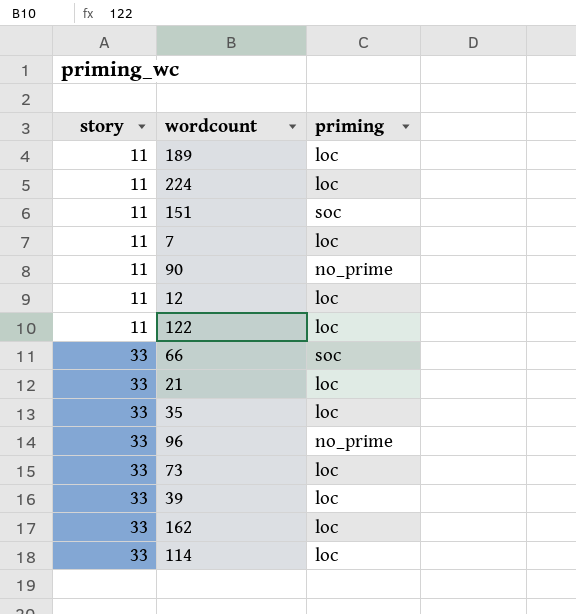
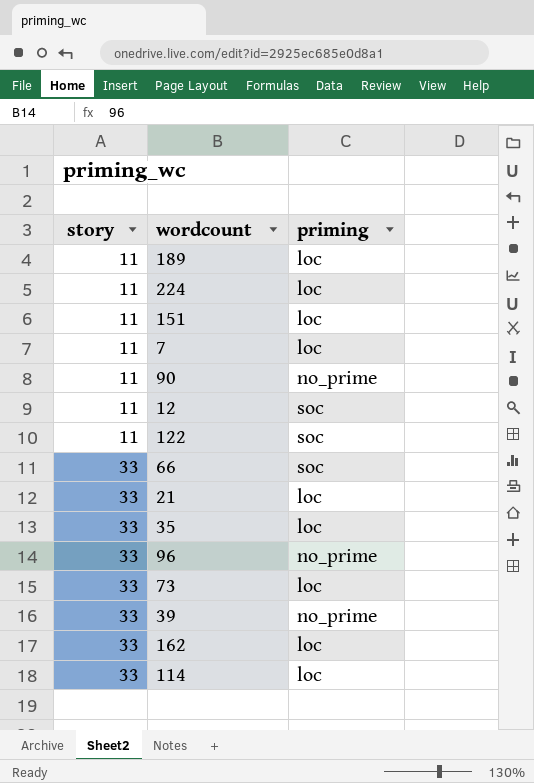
151 | priming: soc -> loc
12 | priming: loc -> soc
122 | priming: loc -> soc
39 | priming: loc -> no_prime

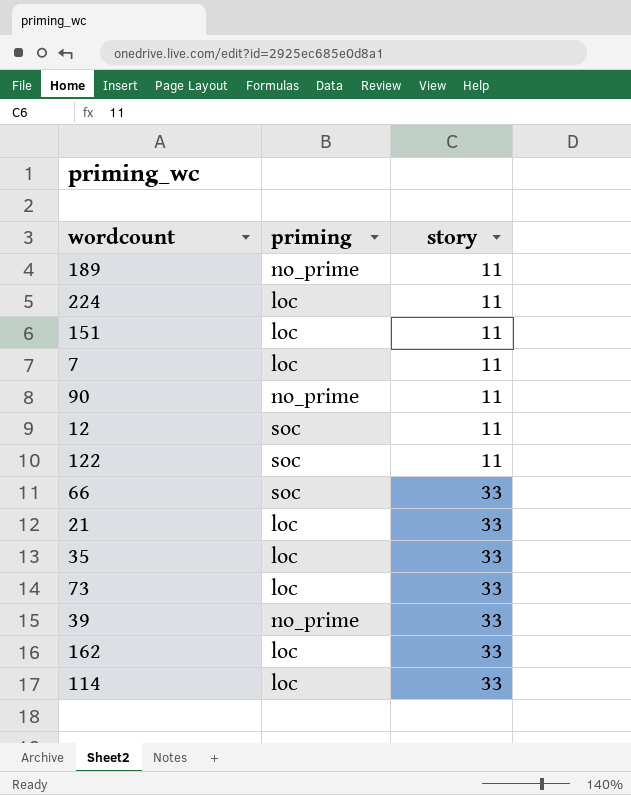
column story | position: 1 -> 3
row 96: 33 | no_prime -> none
189 | priming: loc -> no_prime

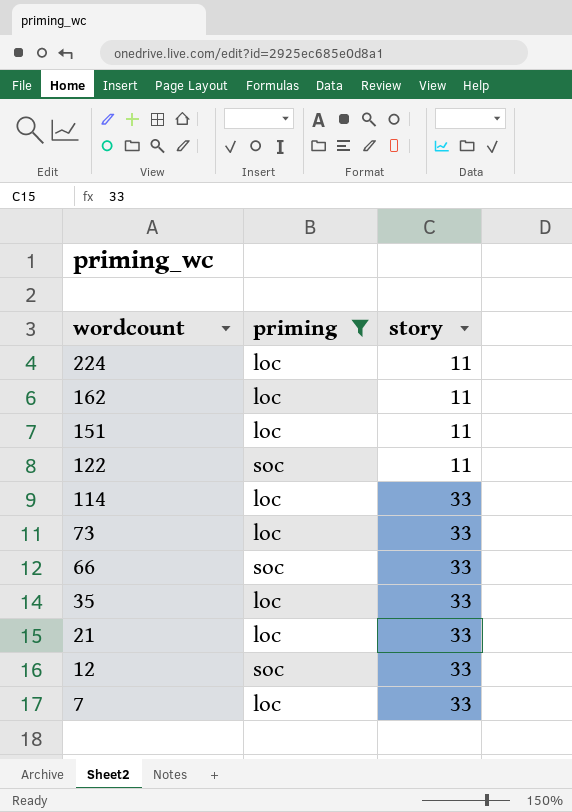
filter: none -> priming != no_prime
row order: story ascending -> wordcount descending
162 | story: 33 -> 11
12 | story: 11 -> 33
7 | story: 11 -> 33

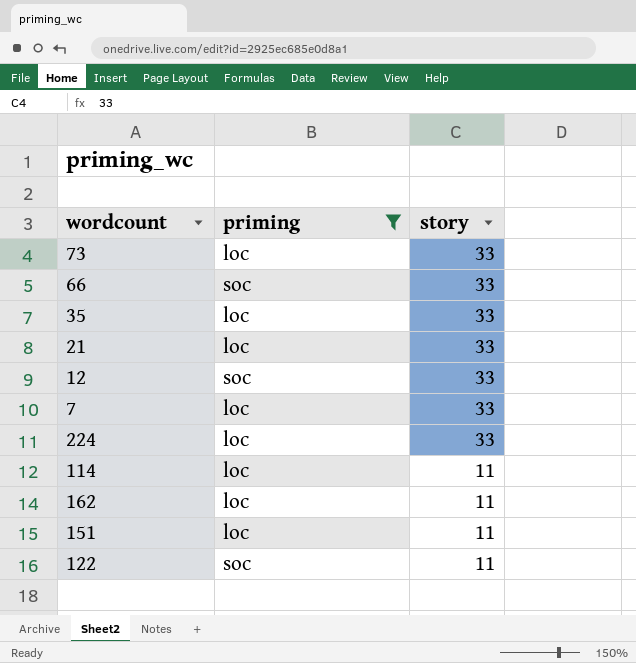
row order: wordcount descending -> story descending
224 | story: 11 -> 33
114 | story: 33 -> 11

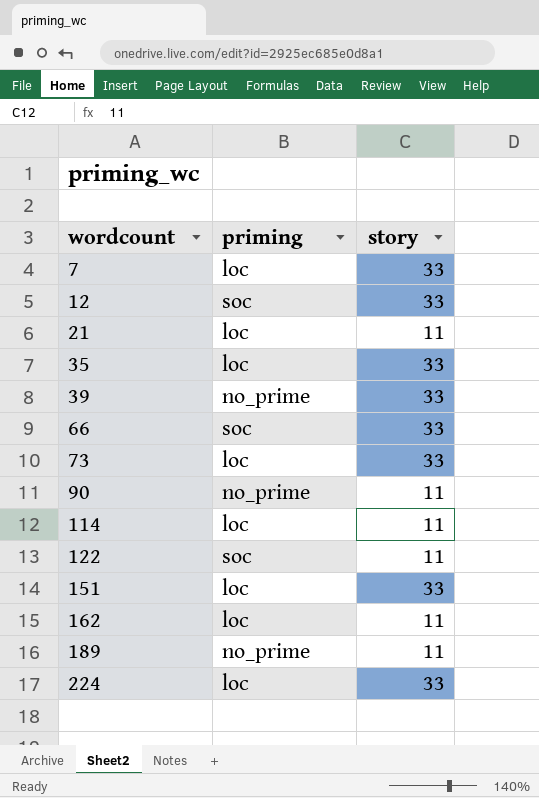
filter: priming != no_prime -> none
row order: story descending -> wordcount ascending
21 | story: 33 -> 11
151 | story: 11 -> 33

